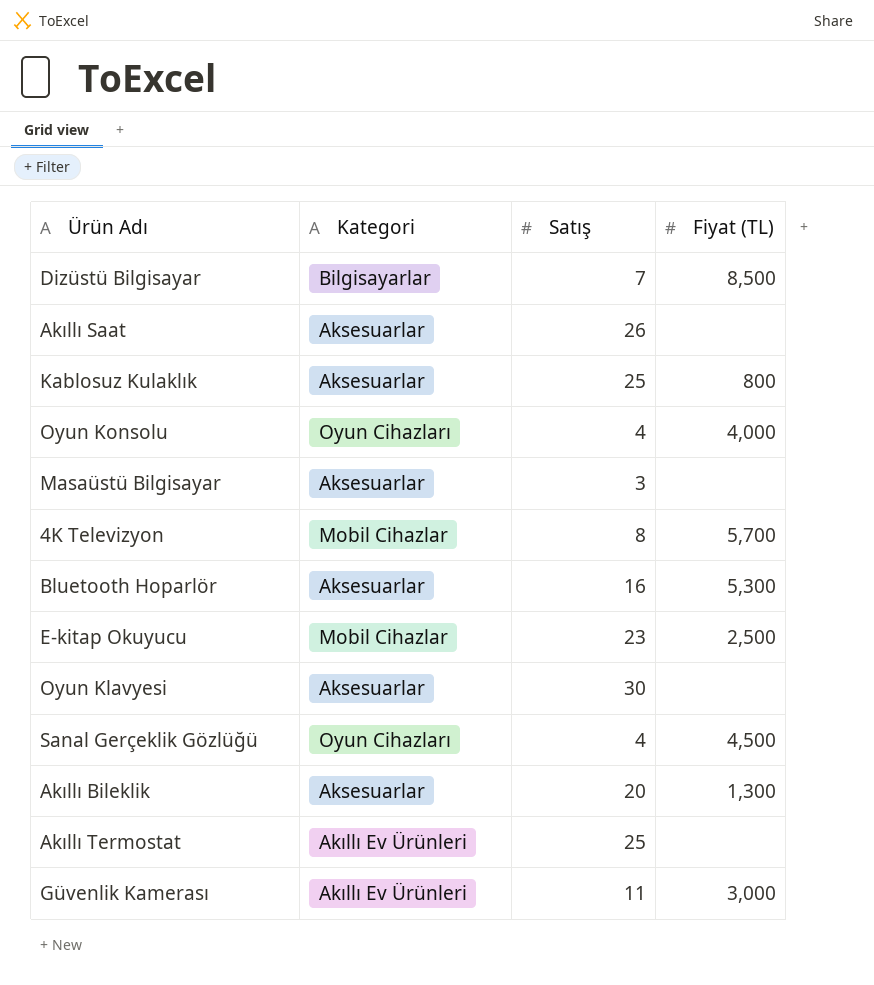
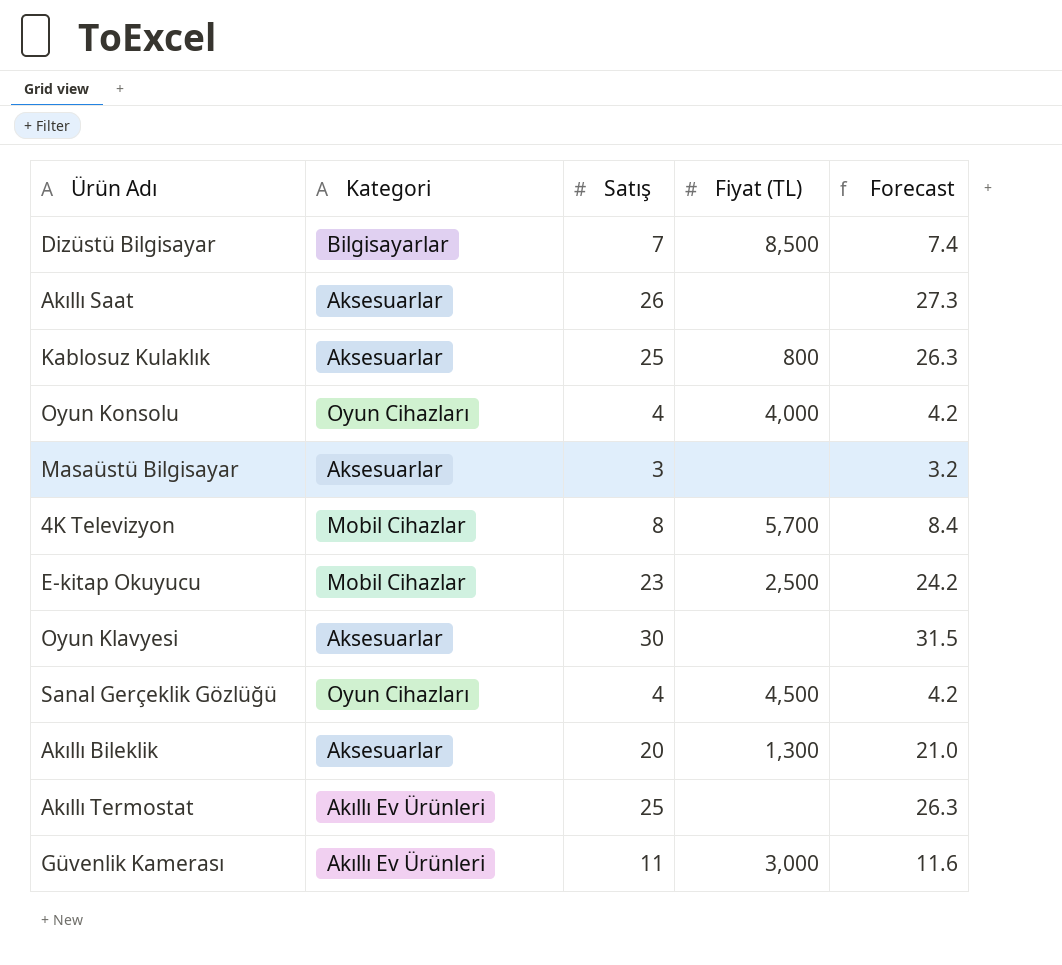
column Forecast | formula: none -> [Satış] * 1.05
row Bluetooth Hoparlör: Aksesuarlar | 16 | 5,300 -> none

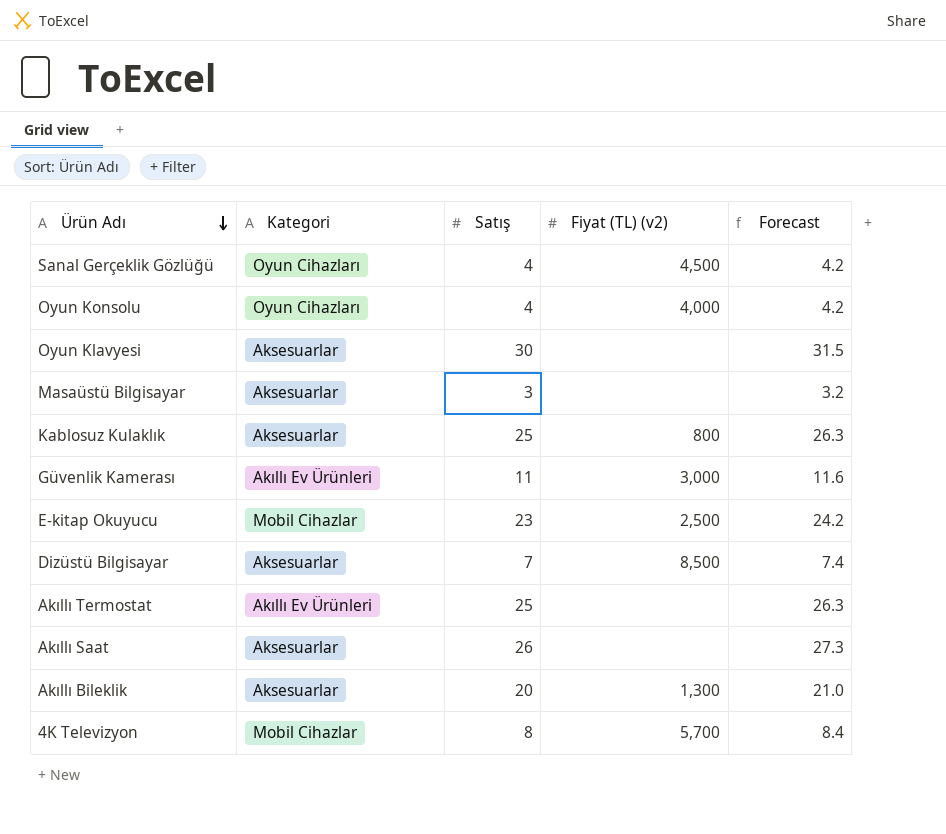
row order: none -> Ürün Adı descending
column name: Fiyat (TL) -> Fiyat (TL) (v2)
Dizüstü Bilgisayar | Kategori: Bilgisayarlar -> Aksesuarlar

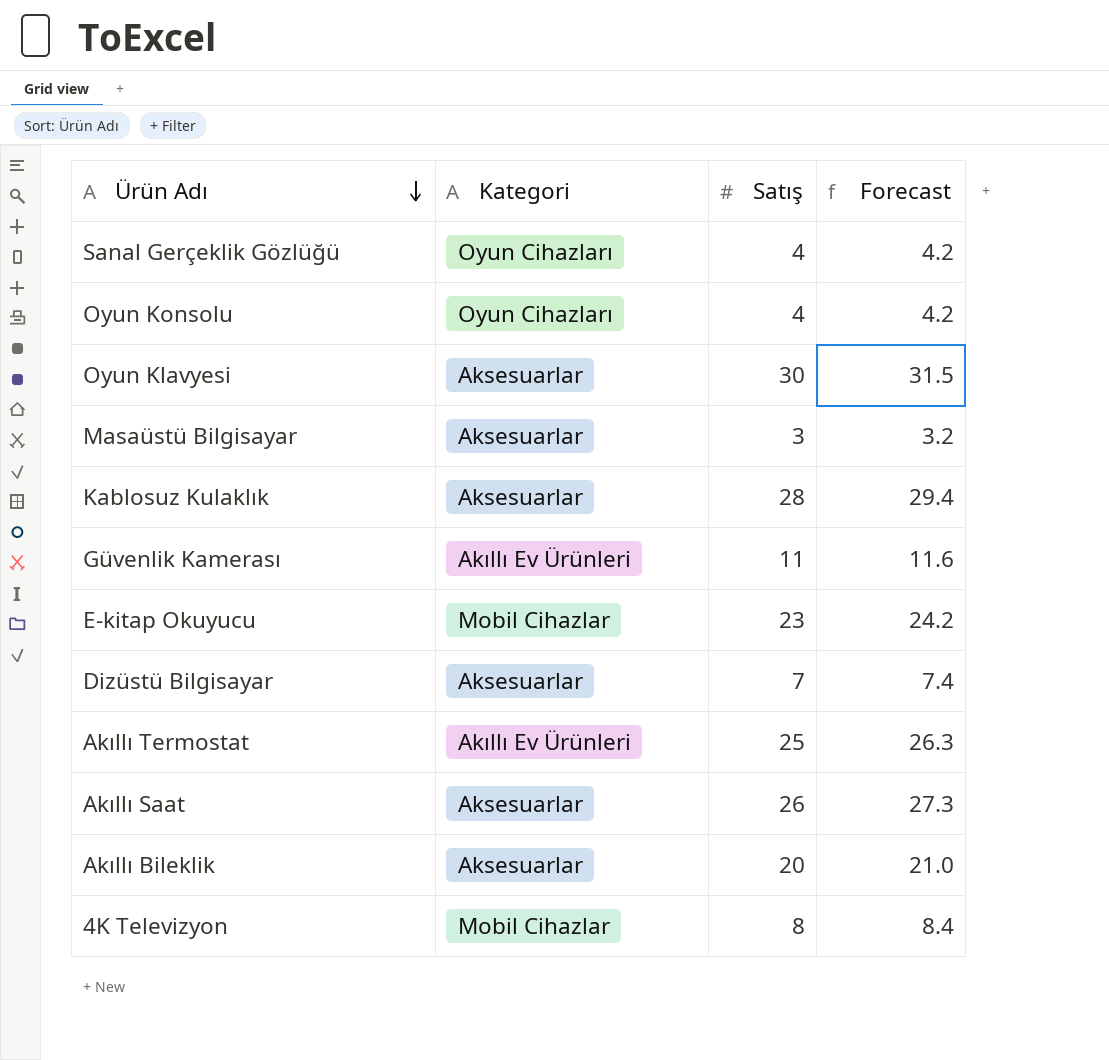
column Fiyat (TL) (v2) | position: 4 -> none
Kablosuz Kulaklık | Satış: 25 -> 28
Kablosuz Kulaklık | Forecast: 26.3 -> 29.4

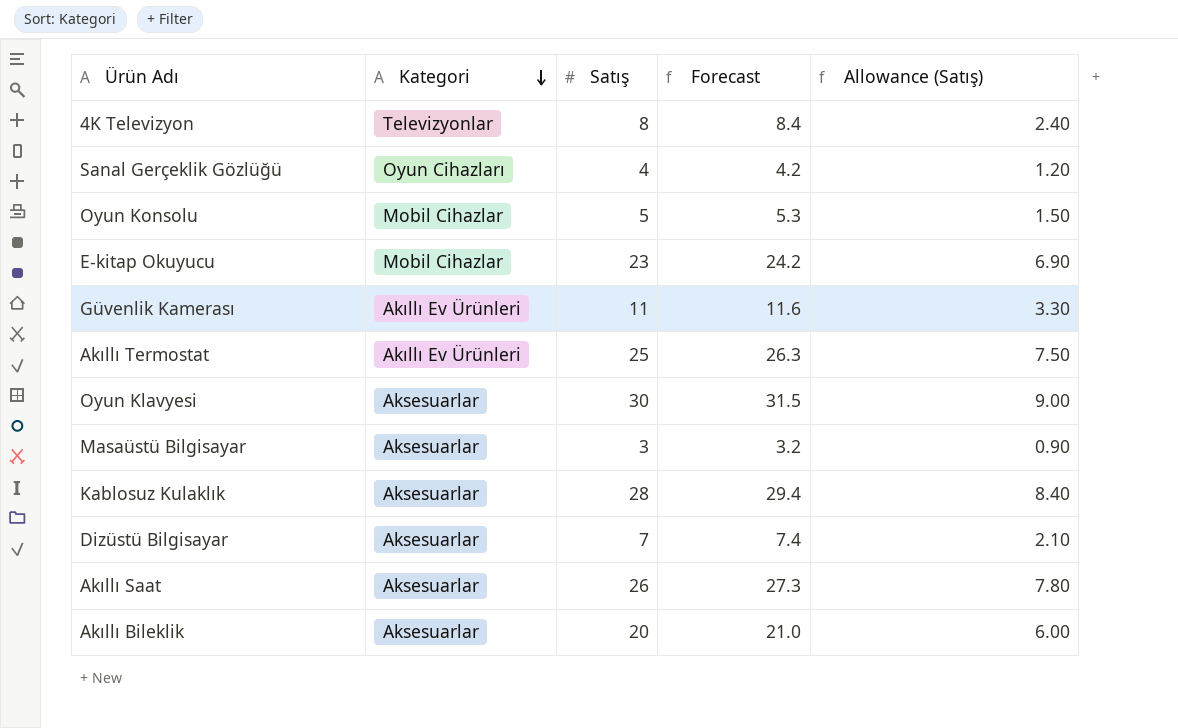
row order: Ürün Adı descending -> Kategori descending
column Allowance (Satış) | formula: none -> [Satış] * 0.3
4K Televizyon | Kategori: Mobil Cihazlar -> Televizyonlar
Oyun Konsolu | Kategori: Oyun Cihazları -> Mobil Cihazlar
Oyun Konsolu | Satış: 4 -> 5
Oyun Konsolu | Forecast: 4.2 -> 5.3

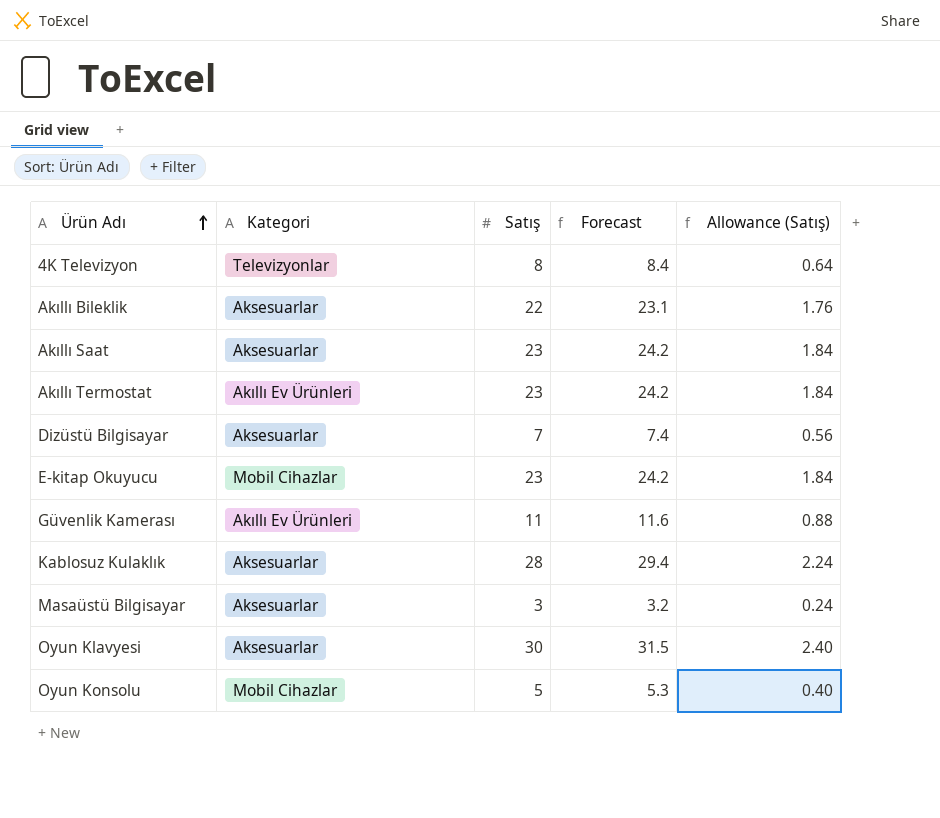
row order: Kategori descending -> Ürün Adı ascending
column Allowance (Satış) | formula: [Satış] * 0.3 -> [Satış] * 0.08
row Sanal Gerçeklik Gözlüğü: Oyun Cihazları | 4 | 4.2 | 1.20 -> none
Akıllı Bileklik | Satış: 20 -> 22
Akıllı Bileklik | Forecast: 21.0 -> 23.1
Akıllı Saat | Satış: 26 -> 23
Akıllı Saat | Forecast: 27.3 -> 24.2
Akıllı Termostat | Satış: 25 -> 23
Akıllı Termostat | Forecast: 26.3 -> 24.2

